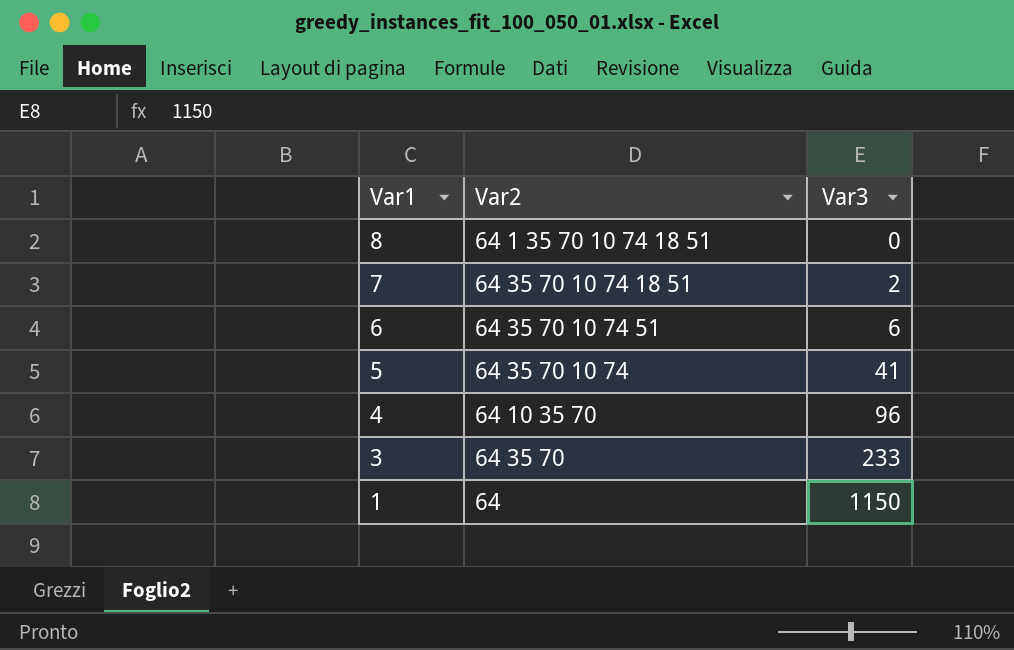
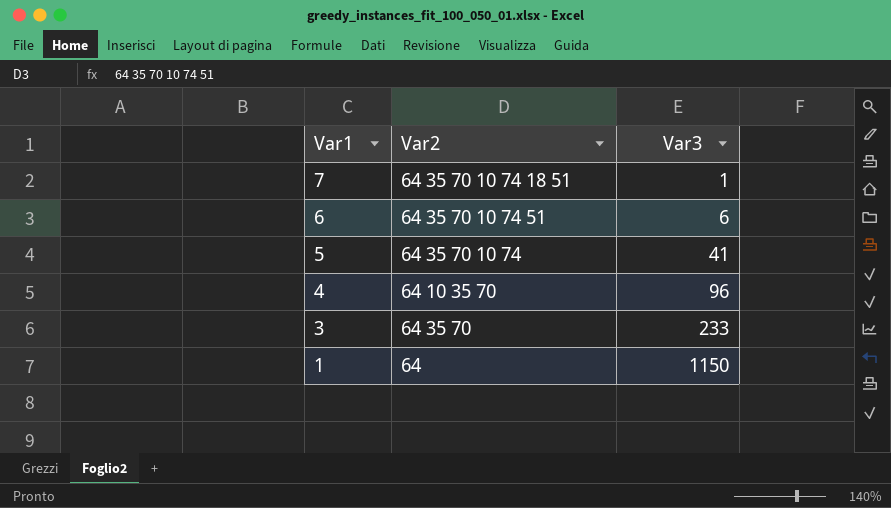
row 8: 64 1 35 70 10 74 18 51 | 0 -> none
7 | Var3: 2 -> 1

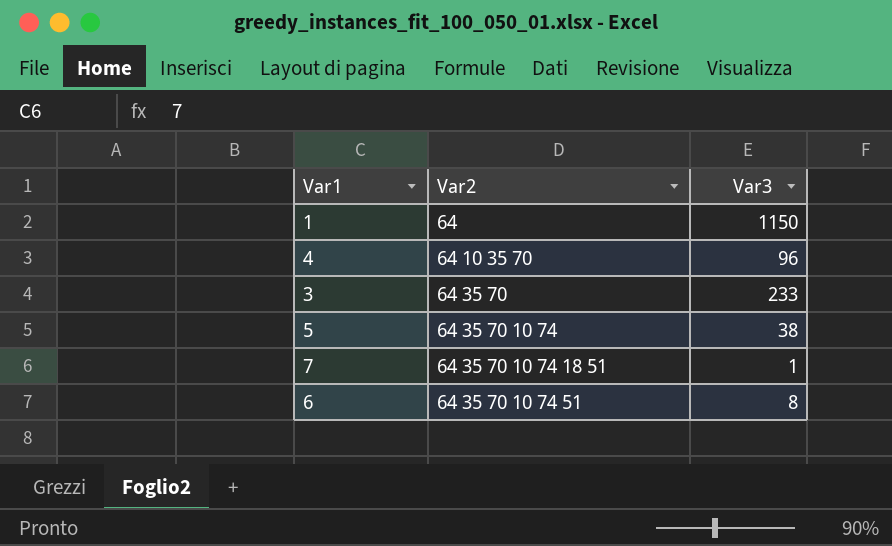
row order: Var1 descending -> Var2 ascending
5 | Var3: 41 -> 38
6 | Var3: 6 -> 8

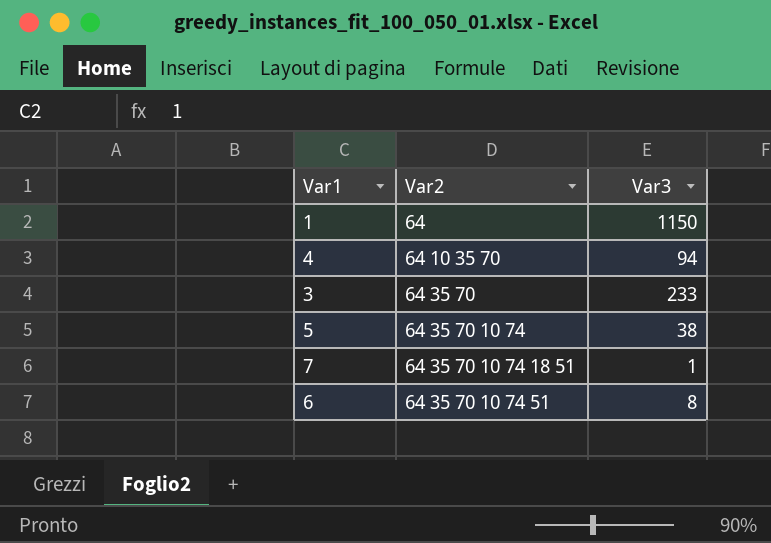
4 | Var3: 96 -> 94

